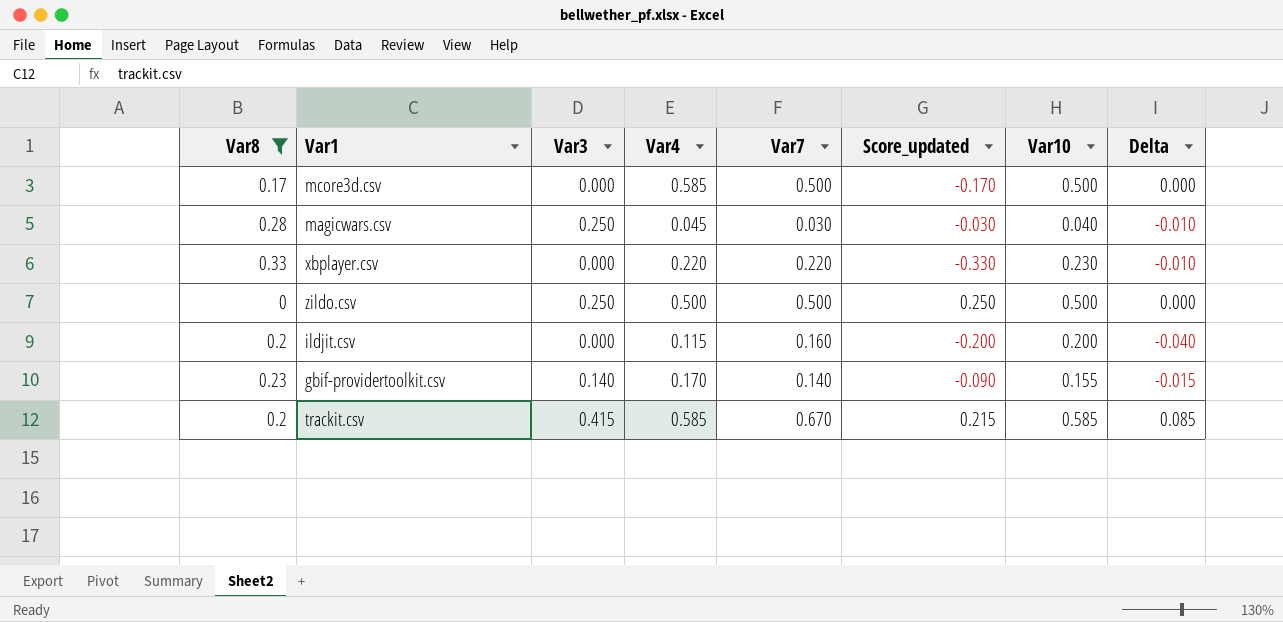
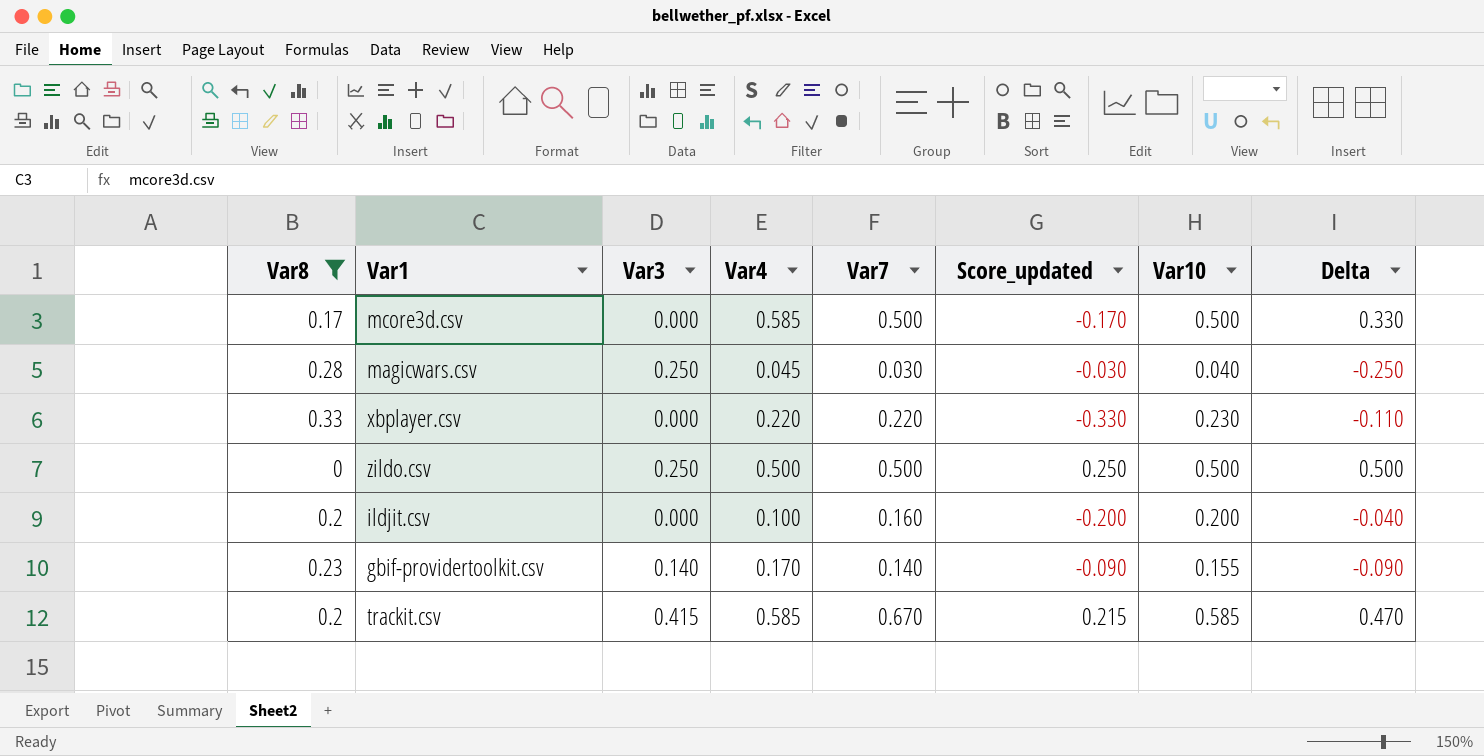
column Delta | formula: [Var7] - [Var10] -> [Var7] - [Var8]
ildjit.csv | Var4: 0.115 -> 0.100

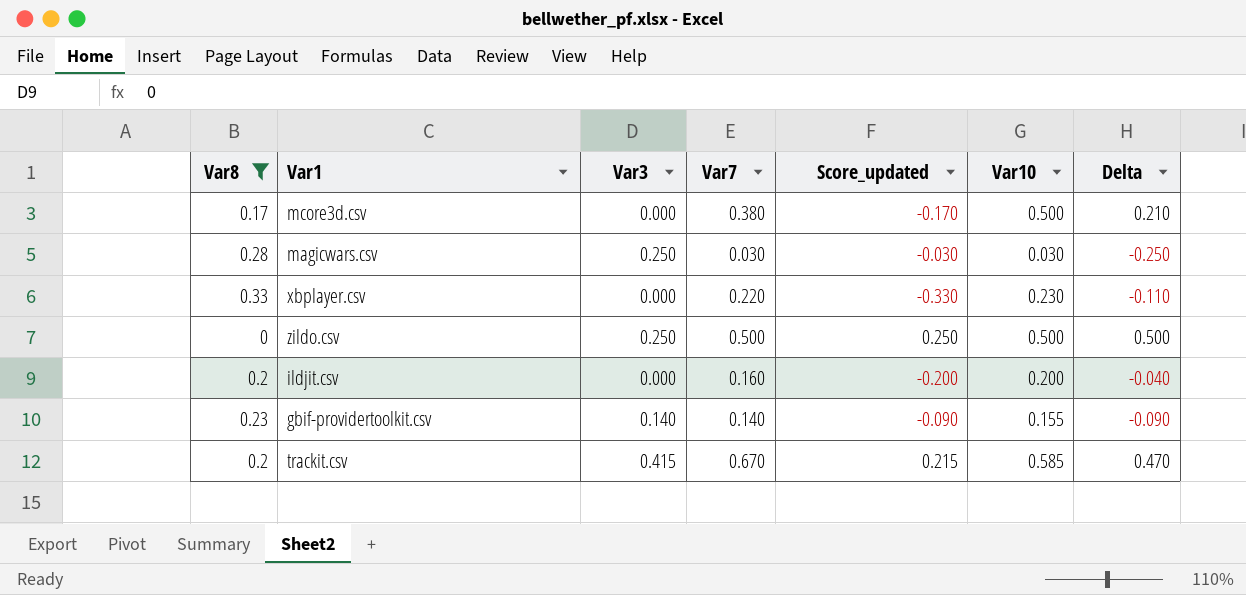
column Var4 | position: 4 -> none
mcore3d.csv | Var7: 0.500 -> 0.380
mcore3d.csv | Delta: 0.330 -> 0.210
magicwars.csv | Var10: 0.040 -> 0.030

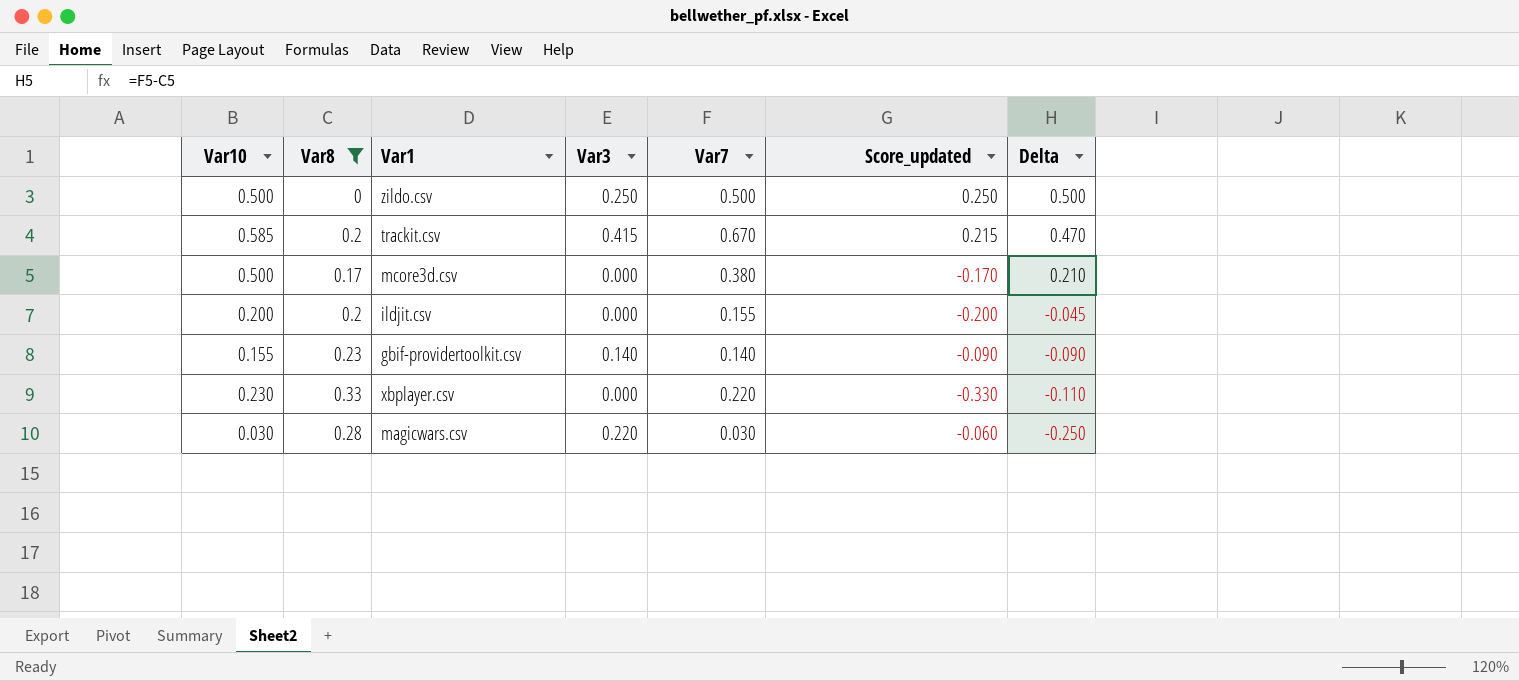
row order: none -> Delta descending
column Var10 | position: 6 -> 1
ildjit.csv | Var7: 0.160 -> 0.155
ildjit.csv | Delta: -0.040 -> -0.045
magicwars.csv | Var3: 0.250 -> 0.220
magicwars.csv | Score_updated: -0.030 -> -0.060

